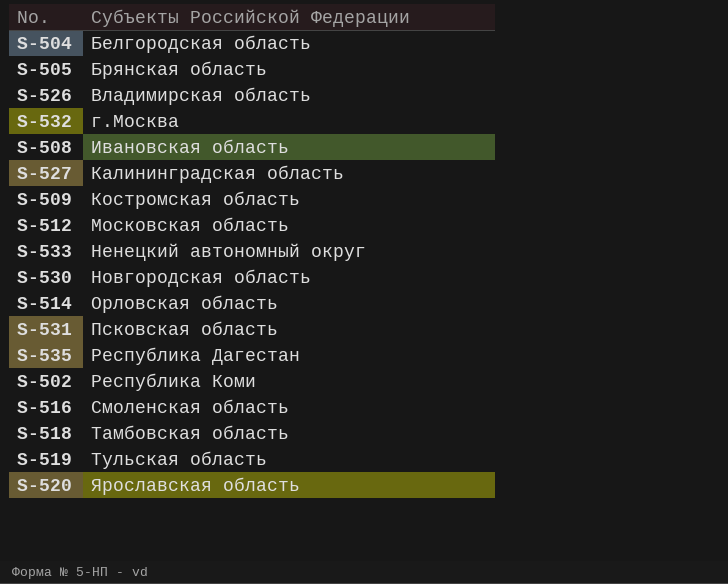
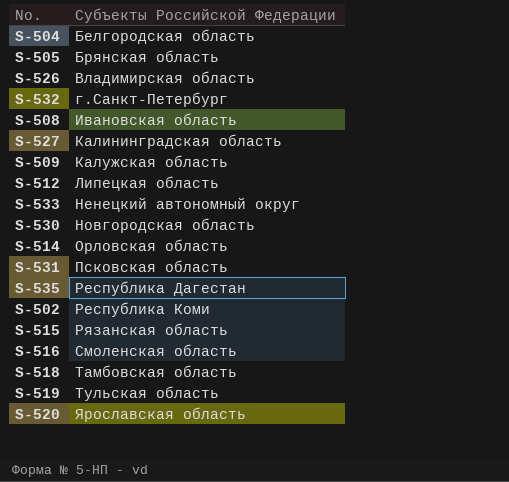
S-532 | Субъекты Российской Федерации: г.Москва -> г.Санкт-Петербург
S-509 | Субъекты Российской Федерации: Костромская область -> Калужская область
S-512 | Субъекты Российской Федерации: Московская область -> Липецкая область
row S-515: none -> Рязанская область

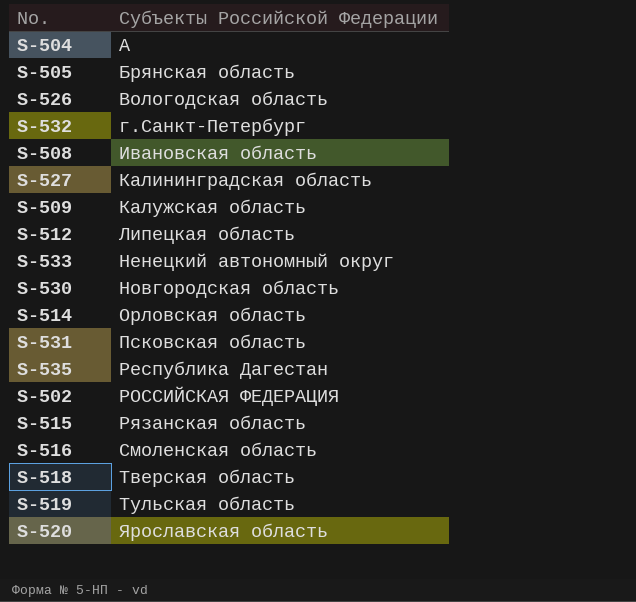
S-504 | Субъекты Российской Федерации: Белгородская область -> А
S-526 | Субъекты Российской Федерации: Владимирская область -> Вологодская область
S-502 | Субъекты Российской Федерации: Республика Коми -> РОССИЙСКАЯ ФЕДЕРАЦИЯ
S-518 | Субъекты Российской Федерации: Тамбовская область -> Тверская область

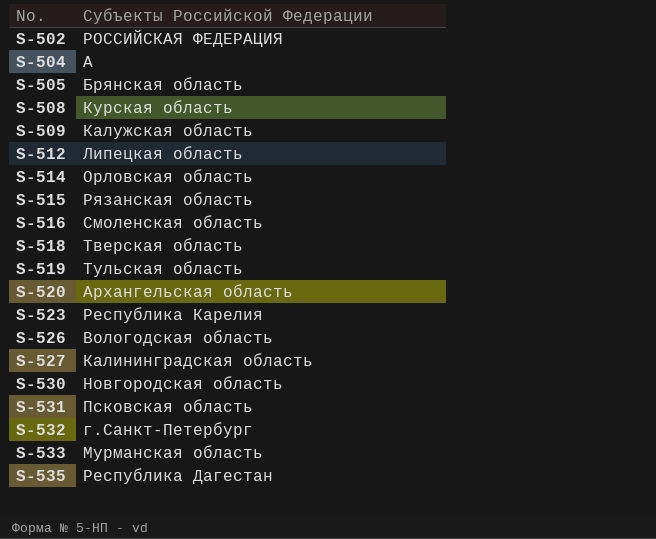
row order: Субъекты Российской Федерации ascending -> No. ascending
S-508 | Субъекты Российской Федерации: Ивановская область -> Курская область
S-520 | Субъекты Российской Федерации: Ярославская область -> Архангельская область
row S-523: none -> Республика Карелия
S-533 | Субъекты Российской Федерации: Ненецкий автономный округ -> Мурманская область

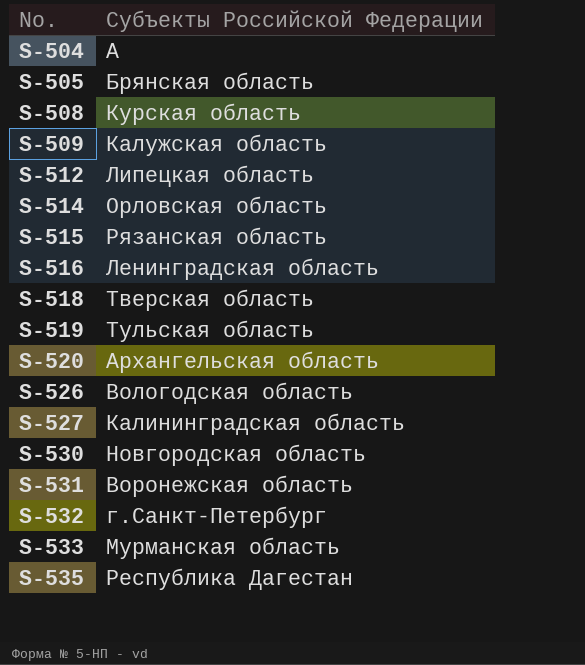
row S-502: РОССИЙСКАЯ ФЕДЕРАЦИЯ -> none
row S-523: Республика Карелия -> none
S-516 | Субъекты Российской Федерации: Смоленская область -> Ленинградская область
S-531 | Субъекты Российской Федерации: Псковская область -> Воронежская область

